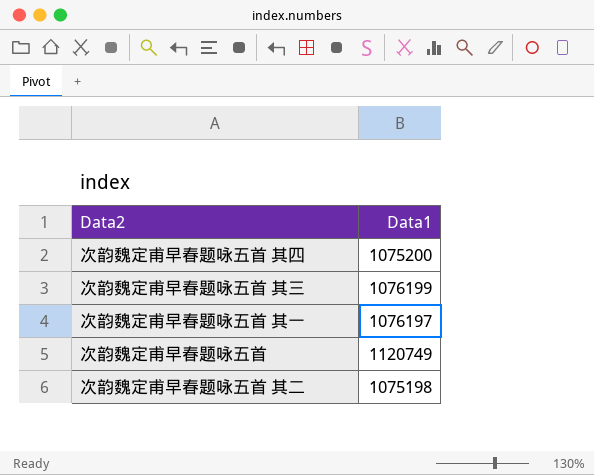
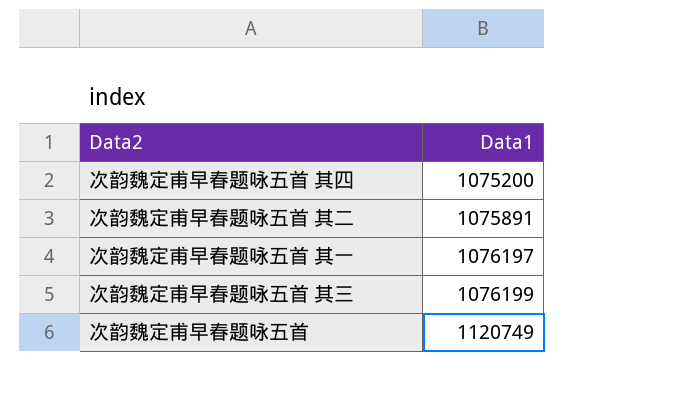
row order: none -> Data1 ascending
次韵魏定甫早春题咏五首 其二 | Data1: 1075198 -> 1075891

